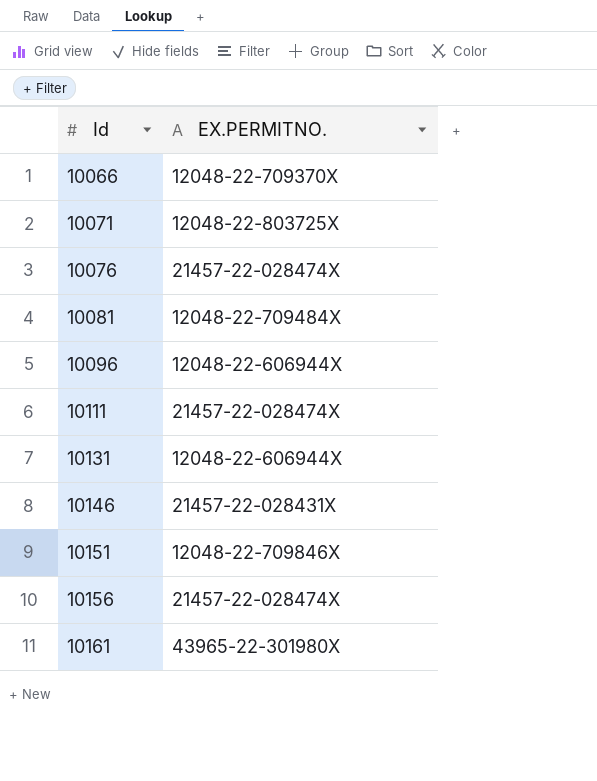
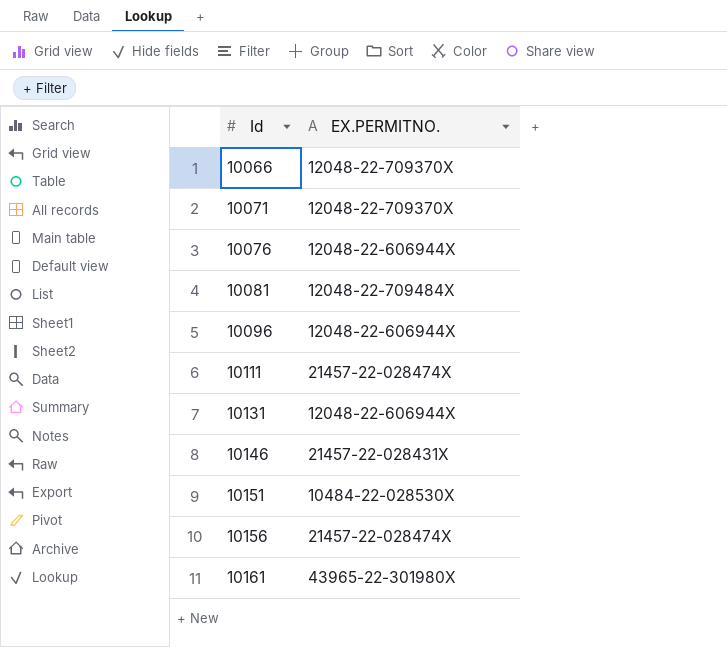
10071 | EX.PERMITNO.: 12048-22-803725X -> 12048-22-709370X
10076 | EX.PERMITNO.: 21457-22-028474X -> 12048-22-606944X
10151 | EX.PERMITNO.: 12048-22-709846X -> 10484-22-028530X

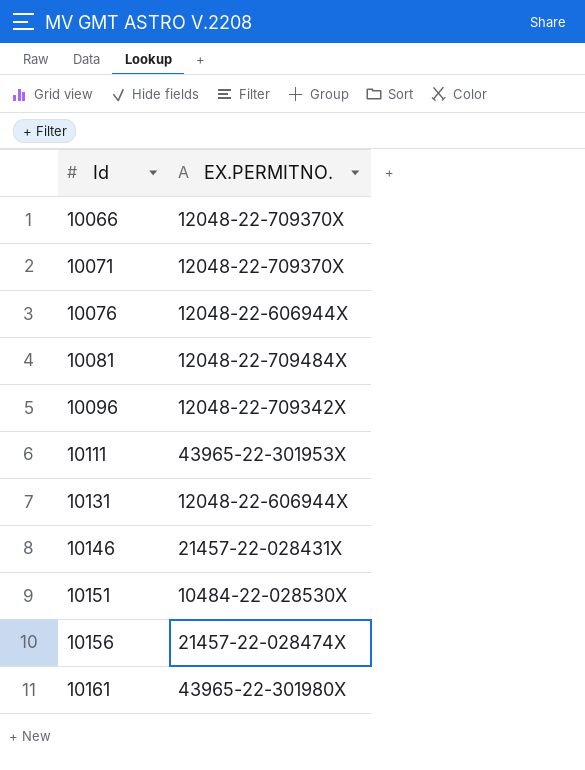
10096 | EX.PERMITNO.: 12048-22-606944X -> 12048-22-709342X
10111 | EX.PERMITNO.: 21457-22-028474X -> 43965-22-301953X

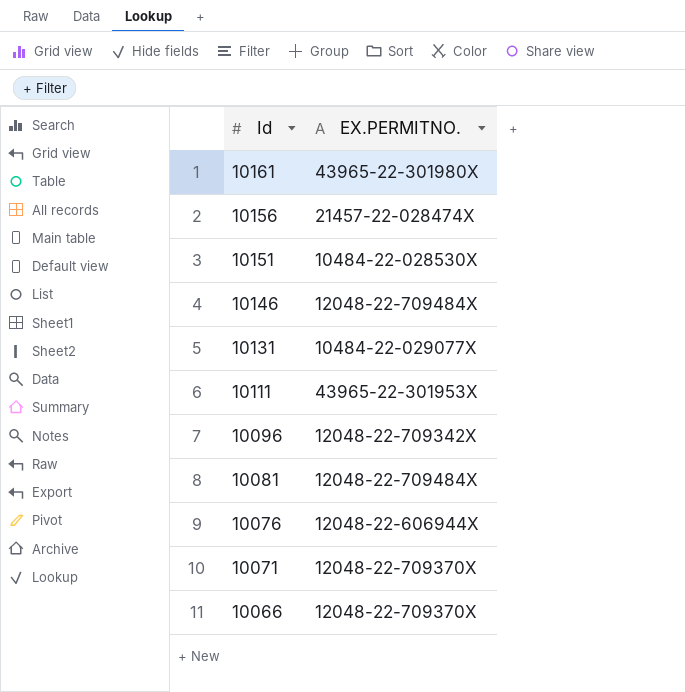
row order: Id ascending -> Id descending
10146 | EX.PERMITNO.: 21457-22-028431X -> 12048-22-709484X
10131 | EX.PERMITNO.: 12048-22-606944X -> 10484-22-029077X

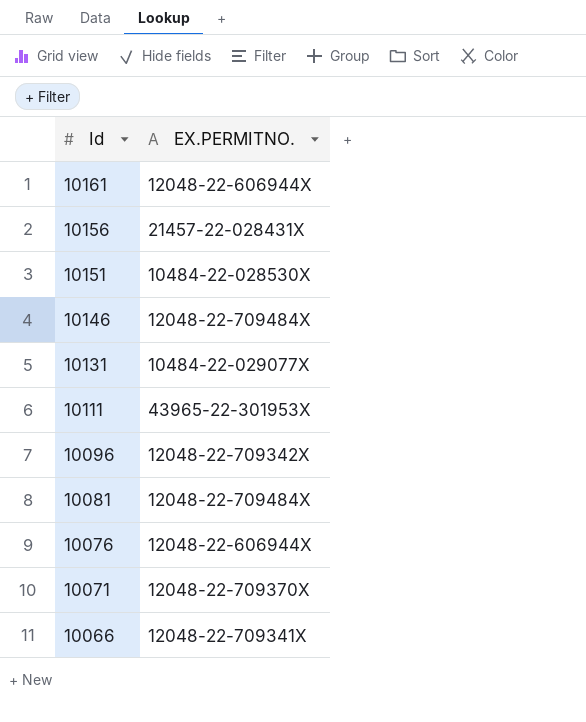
10161 | EX.PERMITNO.: 43965-22-301980X -> 12048-22-606944X
10156 | EX.PERMITNO.: 21457-22-028474X -> 21457-22-028431X
10066 | EX.PERMITNO.: 12048-22-709370X -> 12048-22-709341X

